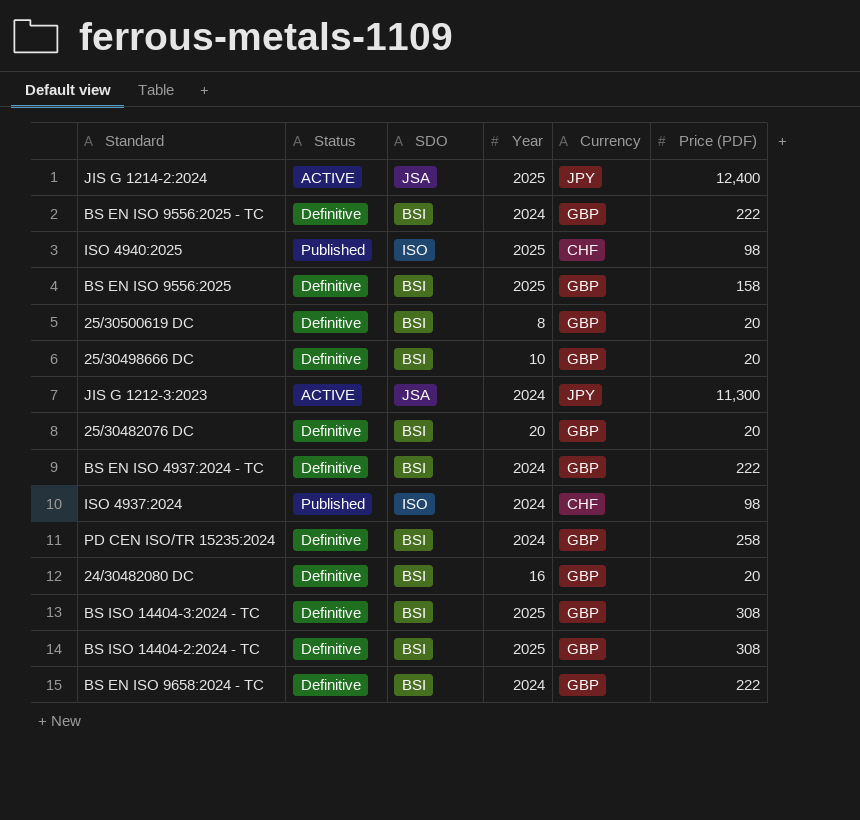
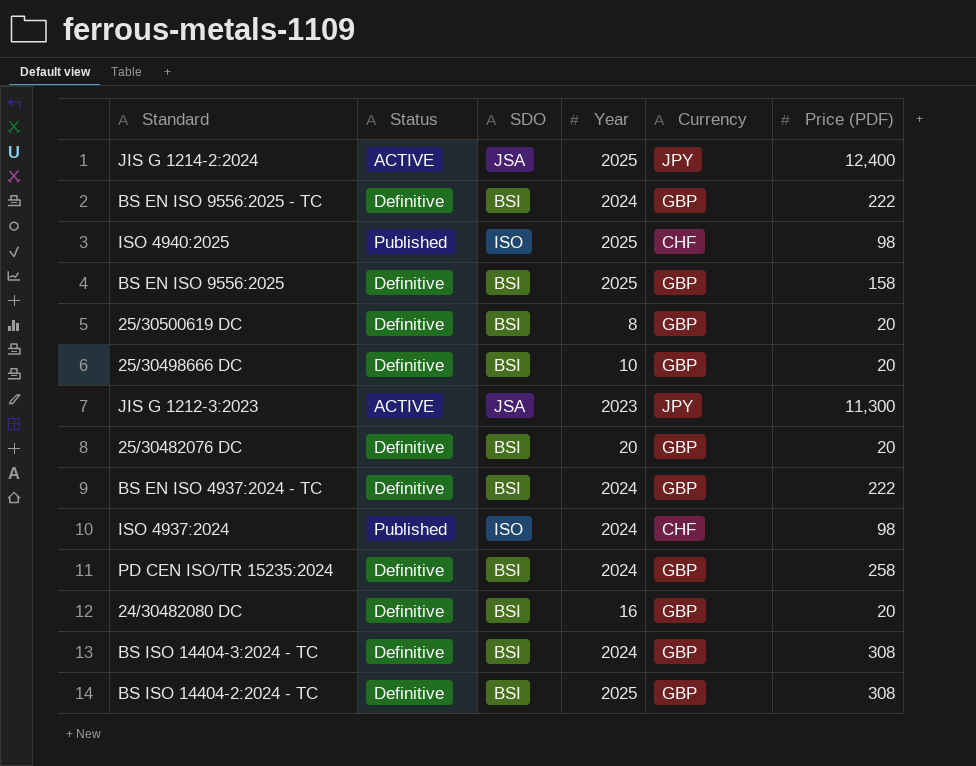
row BS EN ISO 9658:2024 - TC: Definitive | BSI | 2024 | GBP | 222 -> none
JIS G 1212-3:2023 | Year: 2024 -> 2023
BS ISO 14404-3:2024 - TC | Year: 2025 -> 2024

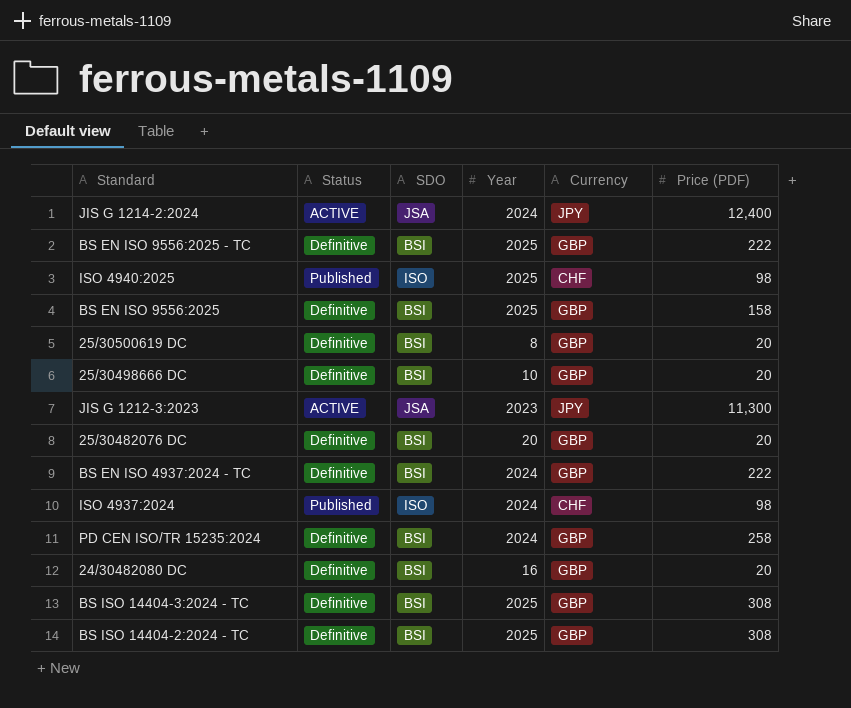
JIS G 1214-2:2024 | Year: 2025 -> 2024
BS EN ISO 9556:2025 - TC | Year: 2024 -> 2025
BS ISO 14404-3:2024 - TC | Year: 2024 -> 2025

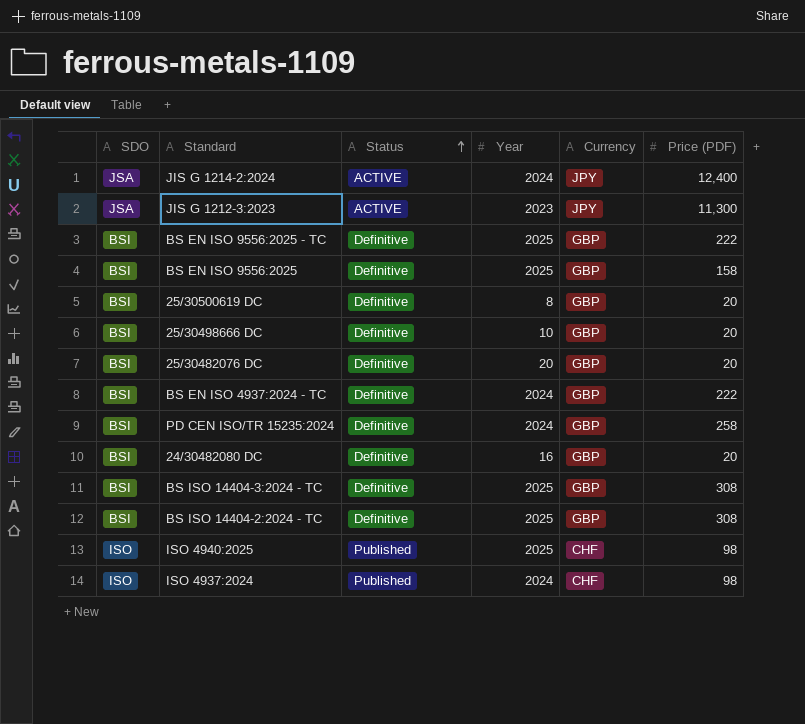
row order: none -> Status ascending
column SDO | position: 3 -> 1

